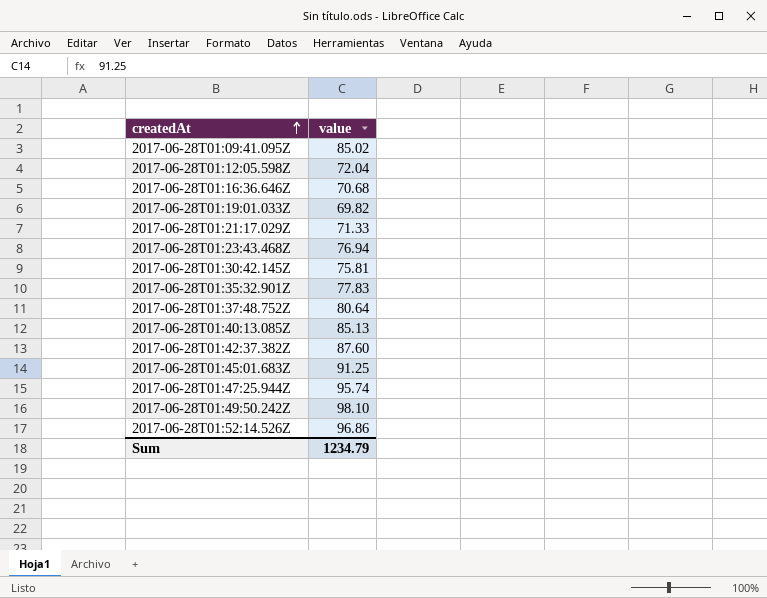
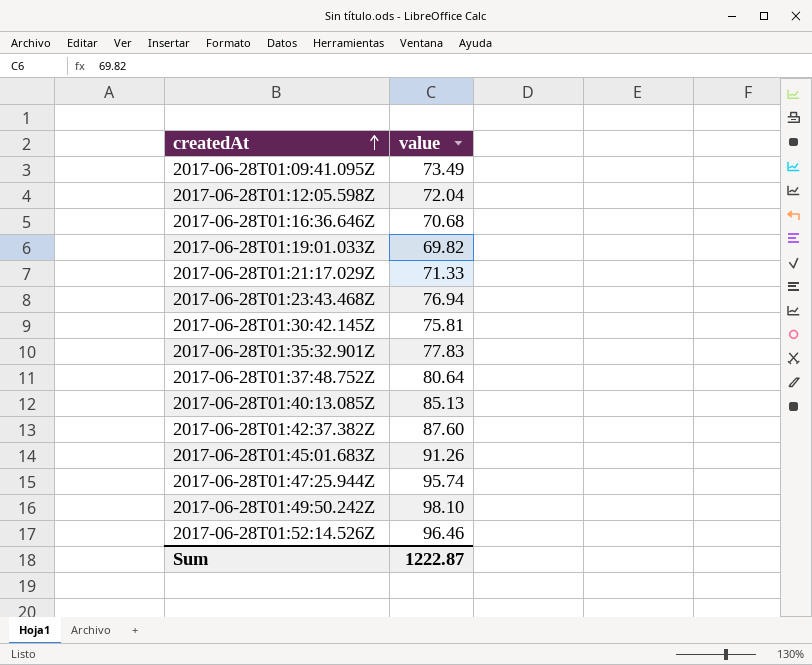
2017-06-28T01:09:41.095Z | value: 85.02 -> 73.49
2017-06-28T01:45:01.683Z | value: 91.25 -> 91.26
2017-06-28T01:52:14.526Z | value: 96.86 -> 96.46
Sum | value: 1234.79 -> 1222.87

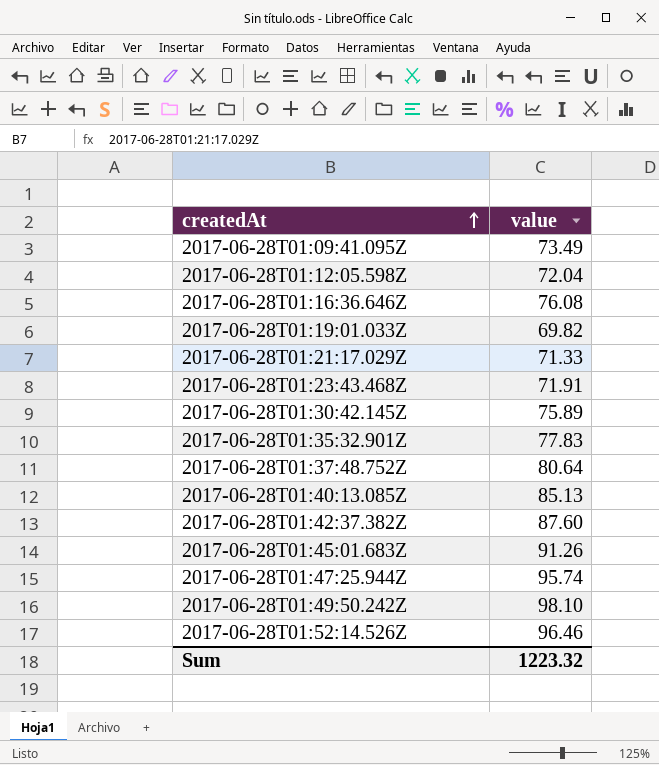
2017-06-28T01:16:36.646Z | value: 70.68 -> 76.08
2017-06-28T01:23:43.468Z | value: 76.94 -> 71.91
2017-06-28T01:30:42.145Z | value: 75.81 -> 75.89
Sum | value: 1222.87 -> 1223.32

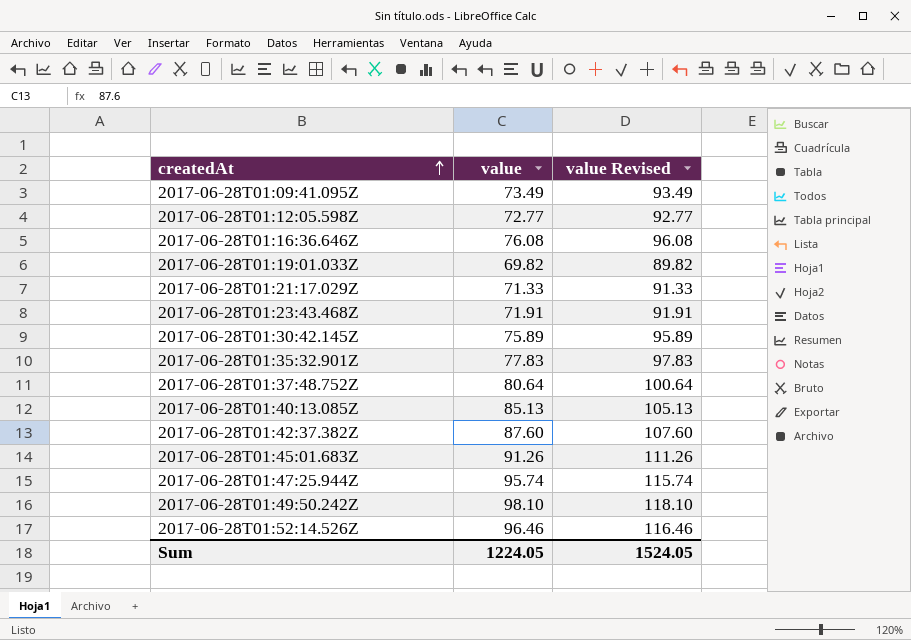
column value Revised | formula: none -> [value] + 20
2017-06-28T01:12:05.598Z | value: 72.04 -> 72.77
Sum | value: 1223.32 -> 1224.05

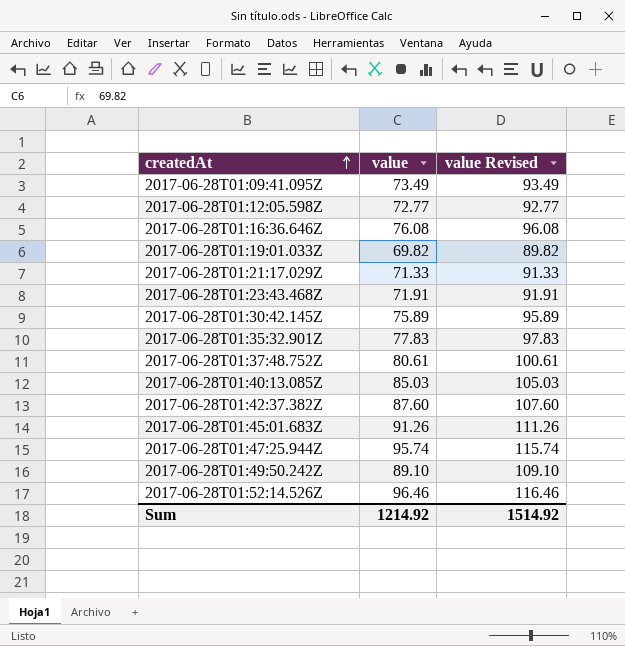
2017-06-28T01:37:48.752Z | value: 80.64 -> 80.61
2017-06-28T01:37:48.752Z | value Revised: 100.64 -> 100.61
2017-06-28T01:40:13.085Z | value: 85.13 -> 85.03
2017-06-28T01:40:13.085Z | value Revised: 105.13 -> 105.03
2017-06-28T01:49:50.242Z | value: 98.10 -> 89.10
2017-06-28T01:49:50.242Z | value Revised: 118.10 -> 109.10
Sum | value: 1224.05 -> 1214.92
Sum | value Revised: 1524.05 -> 1514.92

